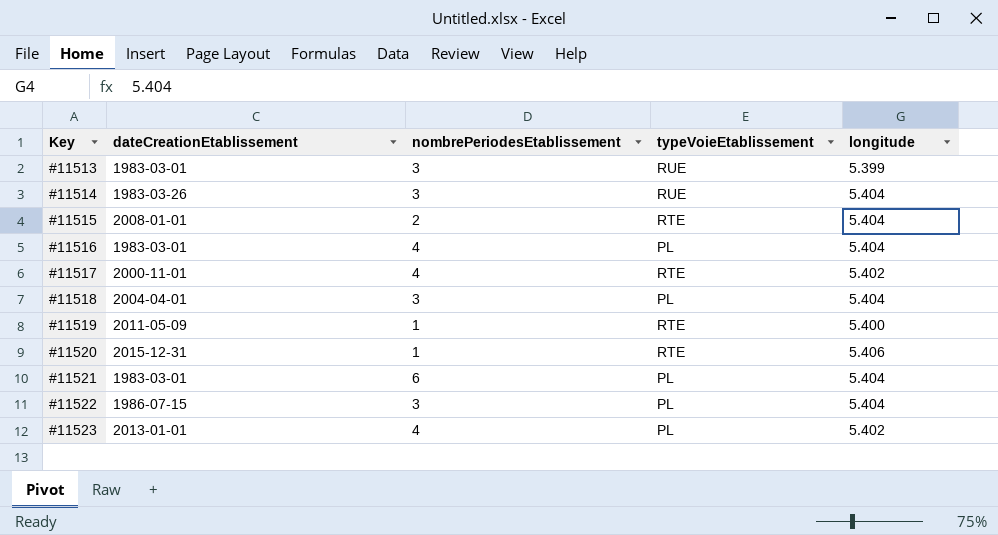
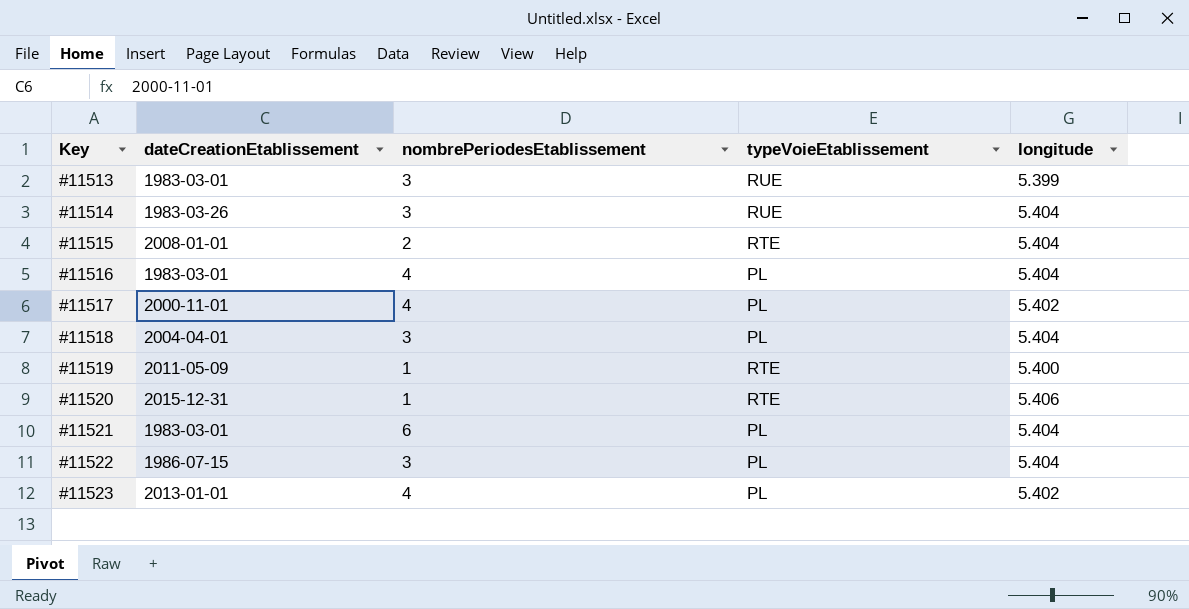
#11517 | typeVoieEtablissement: RTE -> PL

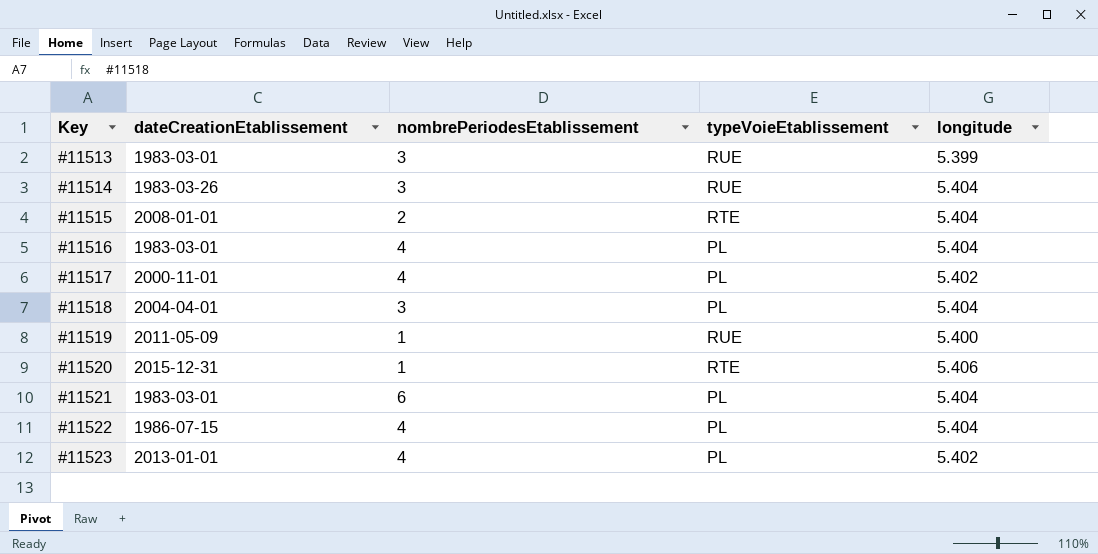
#11519 | typeVoieEtablissement: RTE -> RUE
#11522 | nombrePeriodesEtablissement: 3 -> 4

